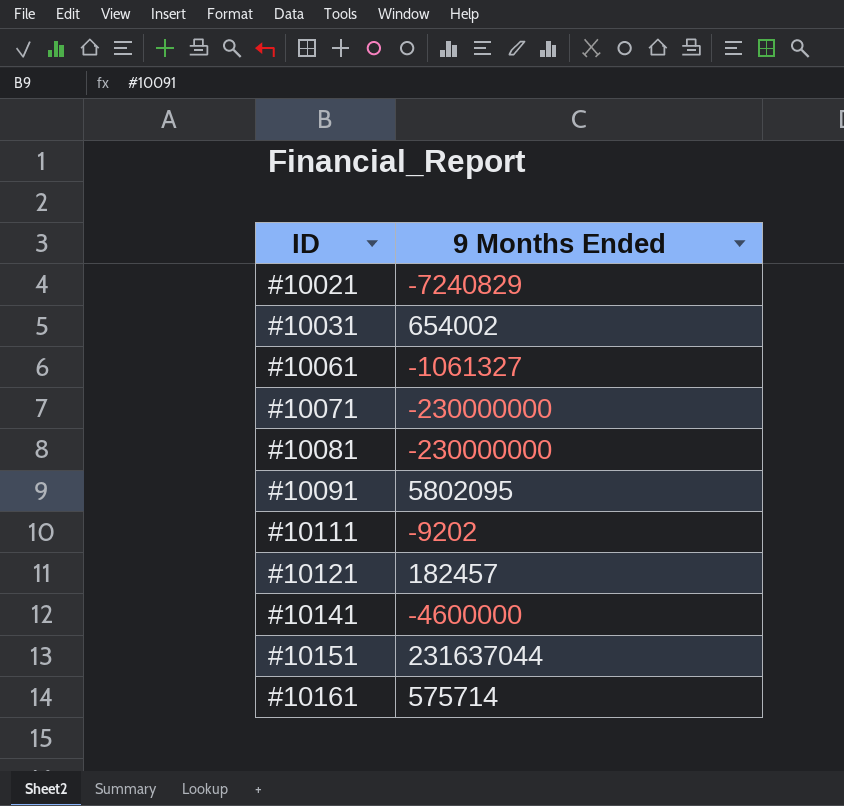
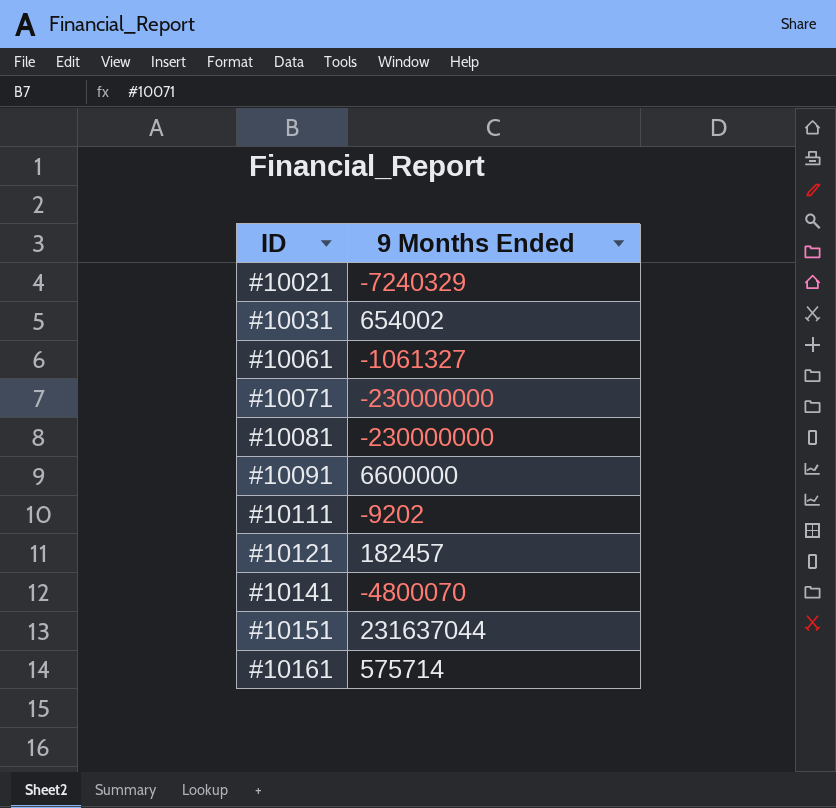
#10021 | 9 Months Ended: -7240829 -> -7240329
#10091 | 9 Months Ended: 5802095 -> 6600000
#10141 | 9 Months Ended: -4600000 -> -4800070

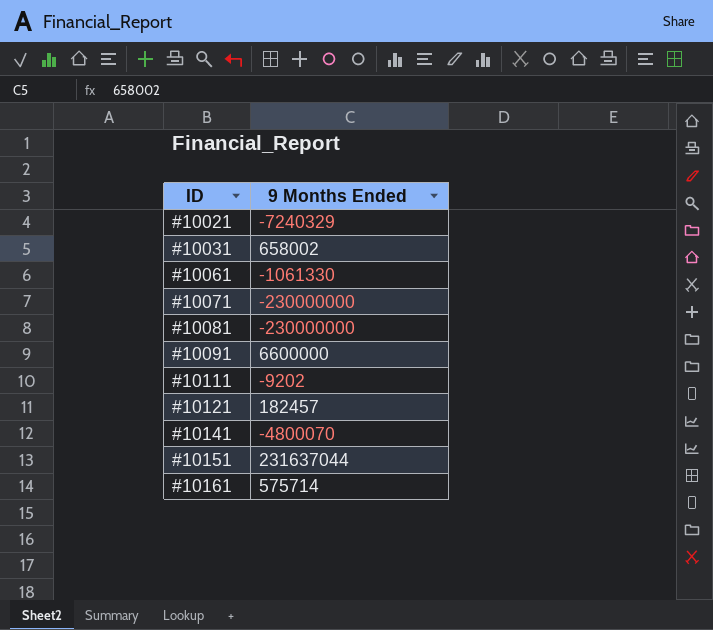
#10031 | 9 Months Ended: 654002 -> 658002
#10061 | 9 Months Ended: -1061327 -> -1061330

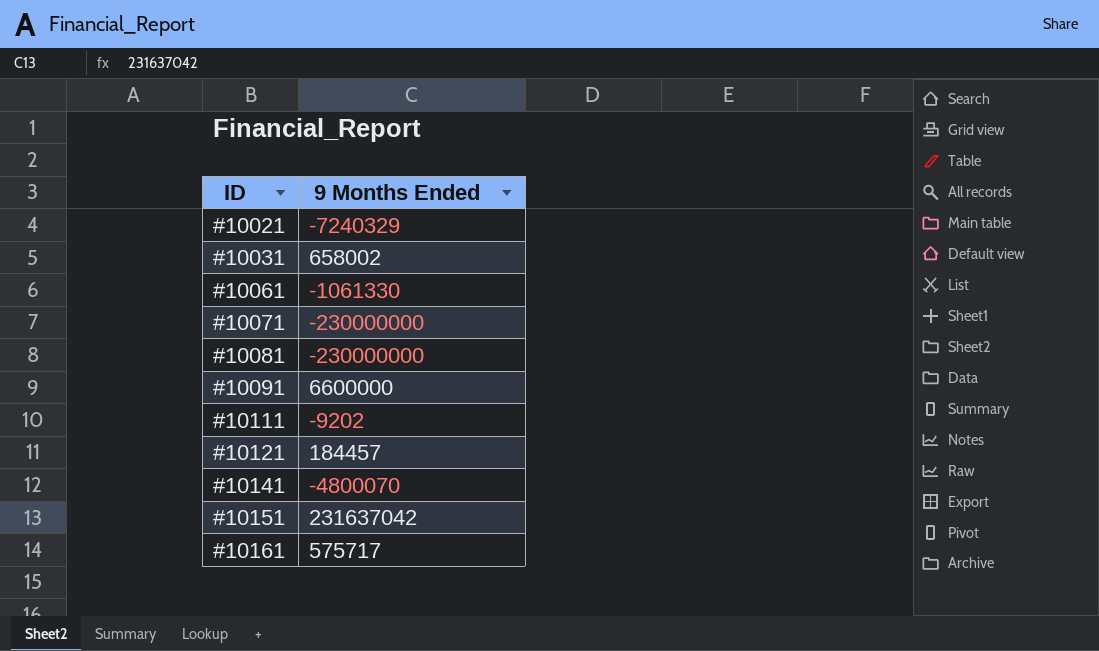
#10121 | 9 Months Ended: 182457 -> 184457
#10151 | 9 Months Ended: 231637044 -> 231637042
#10161 | 9 Months Ended: 575714 -> 575717

